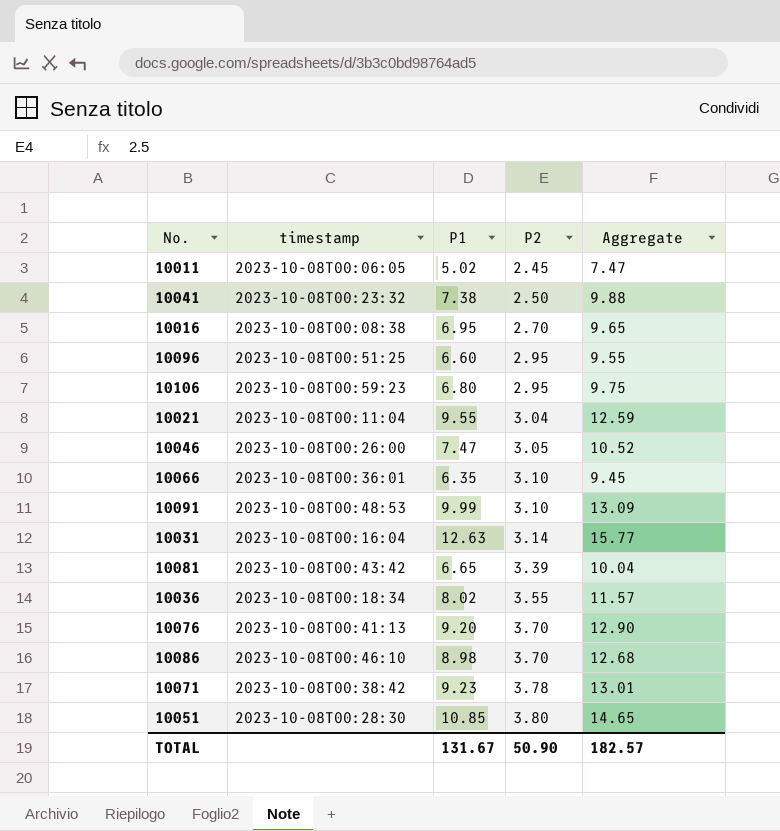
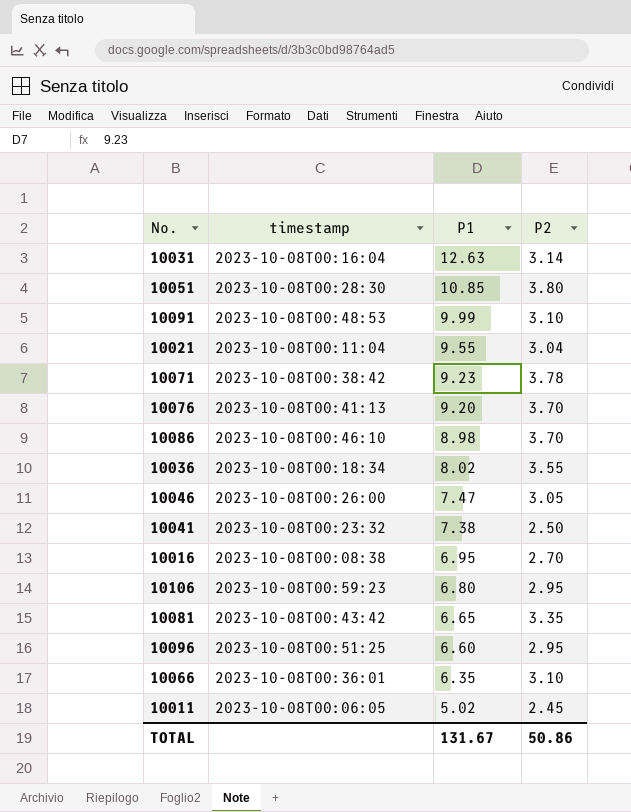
row order: P2 ascending -> P1 descending
column Aggregate | formula: [P1] + [P2] -> none
10081 | P2: 3.39 -> 3.35
TOTAL | P2: 50.90 -> 50.86

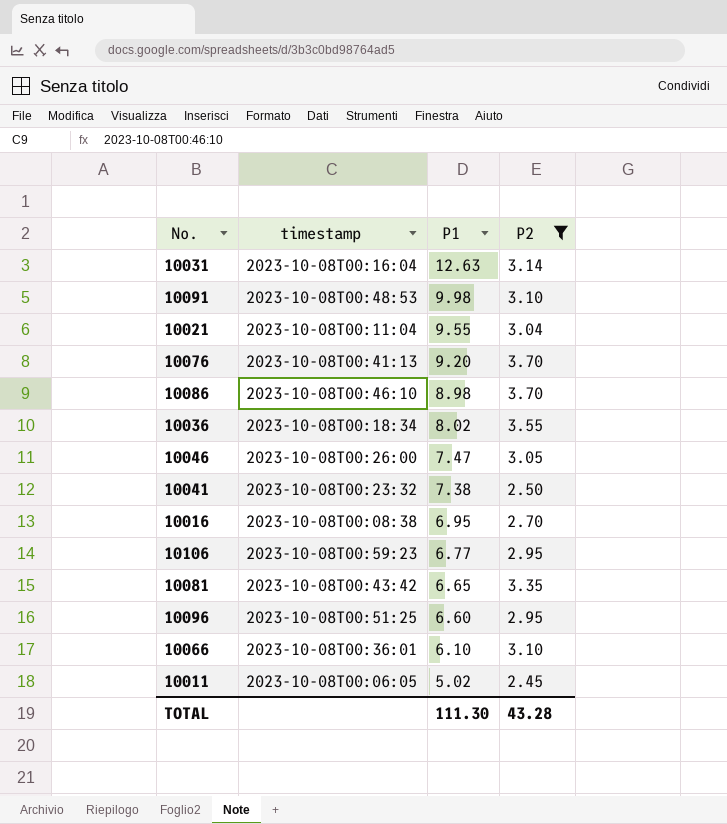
filter: none -> P2 <= 3.70
10091 | P1: 9.99 -> 9.98
10106 | P1: 6.80 -> 6.77
10066 | P1: 6.35 -> 6.10
TOTAL | P1: 131.67 -> 111.30
TOTAL | P2: 50.86 -> 43.28

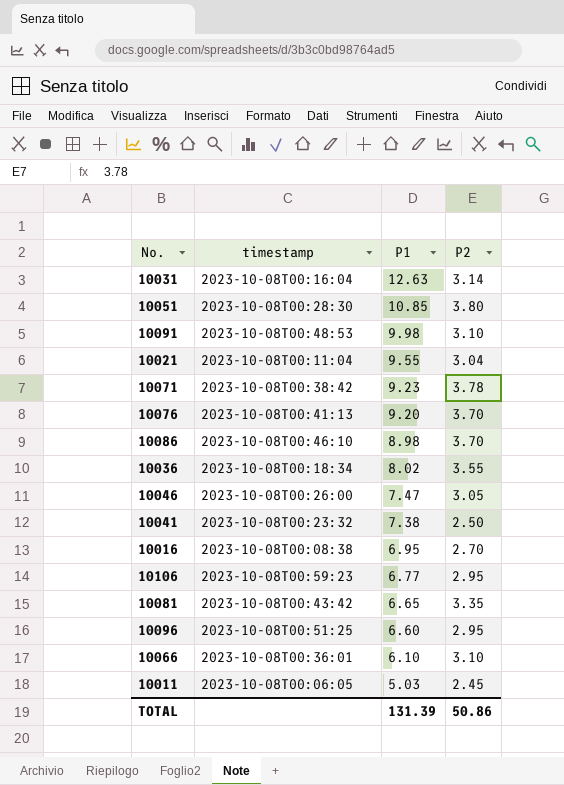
filter: P2 <= 3.70 -> none
10011 | P1: 5.02 -> 5.03
TOTAL | P1: 111.30 -> 131.39
TOTAL | P2: 43.28 -> 50.86

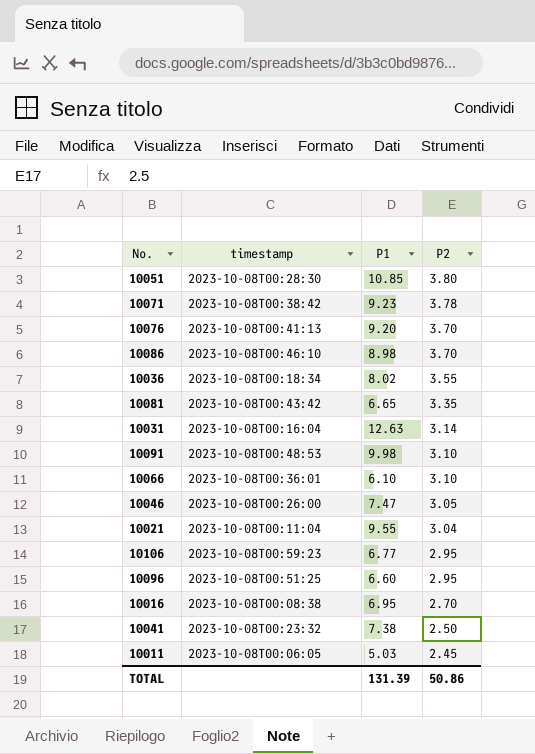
row order: P1 descending -> P2 descending

